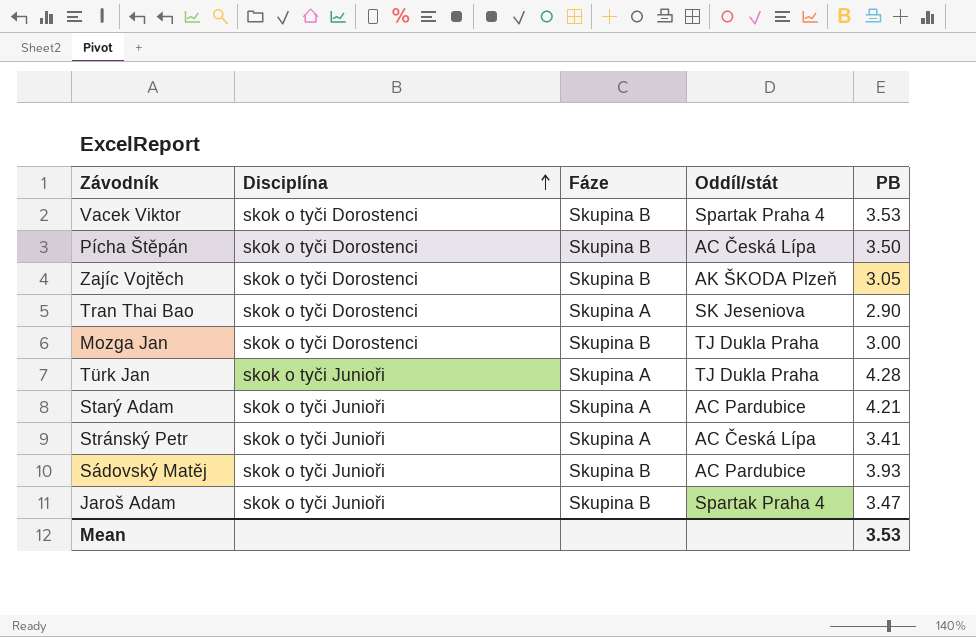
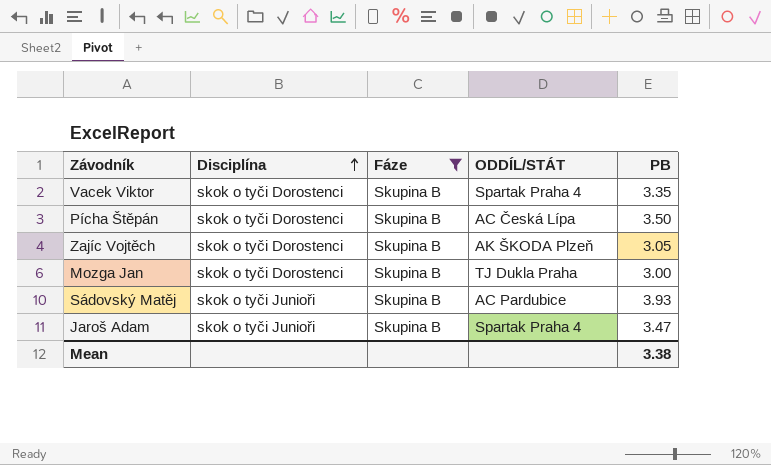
filter: none -> Fáze = Skupina B
column name: Oddíl/stát -> ODDÍL/STÁT
Vacek Viktor | PB: 3.53 -> 3.35
Mean | PB: 3.53 -> 3.38

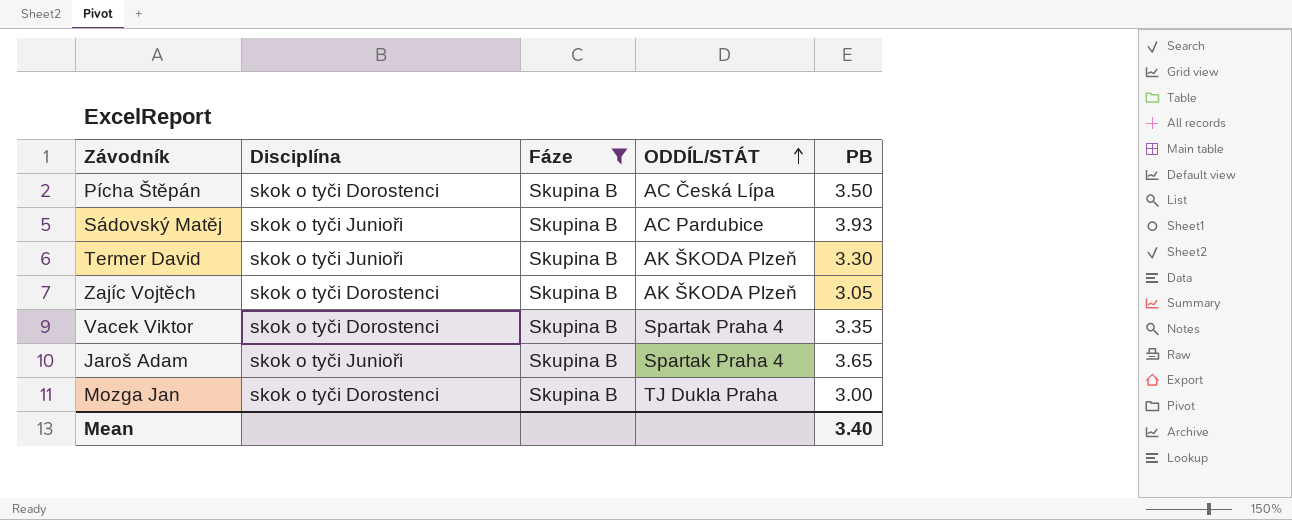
row order: Disciplína ascending -> ODDÍL/STÁT ascending
row Termer David: none -> skok o tyči Junioři | Skupina B | AK ŠKODA Plzeň | 3.30
Jaroš Adam | PB: 3.47 -> 3.65
Mean | PB: 3.38 -> 3.40

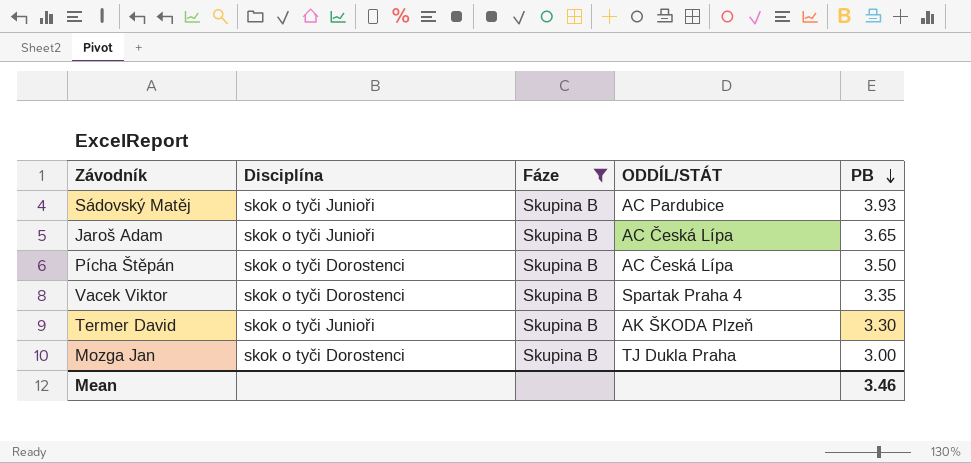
row order: ODDÍL/STÁT ascending -> PB descending
row Zajíc Vojtěch: skok o tyči Dorostenci | Skupina B | AK ŠKODA Plzeň | 3.05 -> none
Jaroš Adam | ODDÍL/STÁT: Spartak Praha 4 -> AC Česká Lípa
Mean | PB: 3.40 -> 3.46

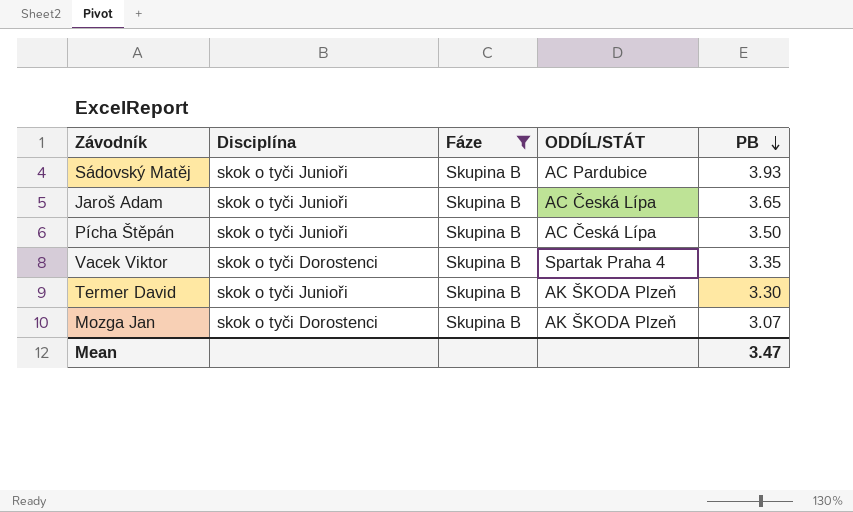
Pícha Štěpán | Disciplína: skok o tyči Dorostenci -> skok o tyči Junioři
Mozga Jan | ODDÍL/STÁT: TJ Dukla Praha -> AK ŠKODA Plzeň
Mozga Jan | PB: 3.00 -> 3.07
Mean | PB: 3.46 -> 3.47

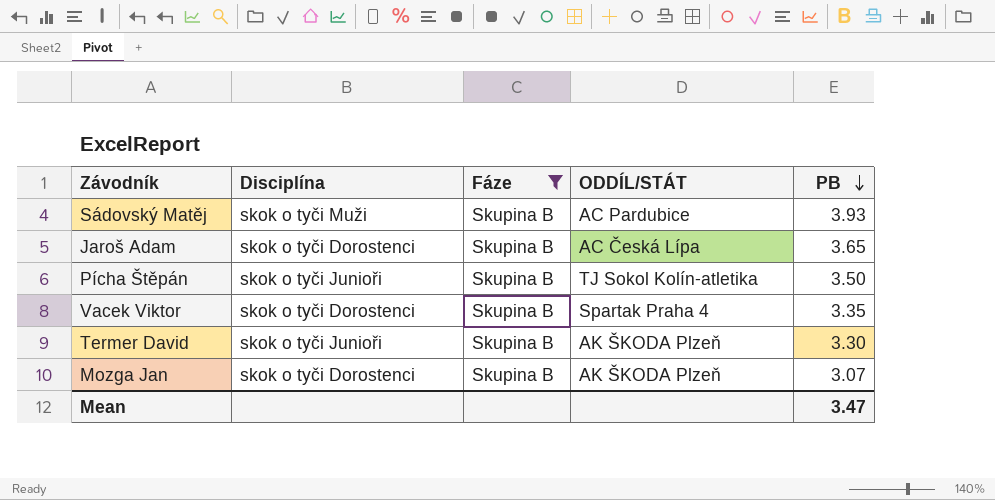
Sádovský Matěj | Disciplína: skok o tyči Junioři -> skok o tyči Muži
Jaroš Adam | Disciplína: skok o tyči Junioři -> skok o tyči Dorostenci
Pícha Štěpán | ODDÍL/STÁT: AC Česká Lípa -> TJ Sokol Kolín-atletika

